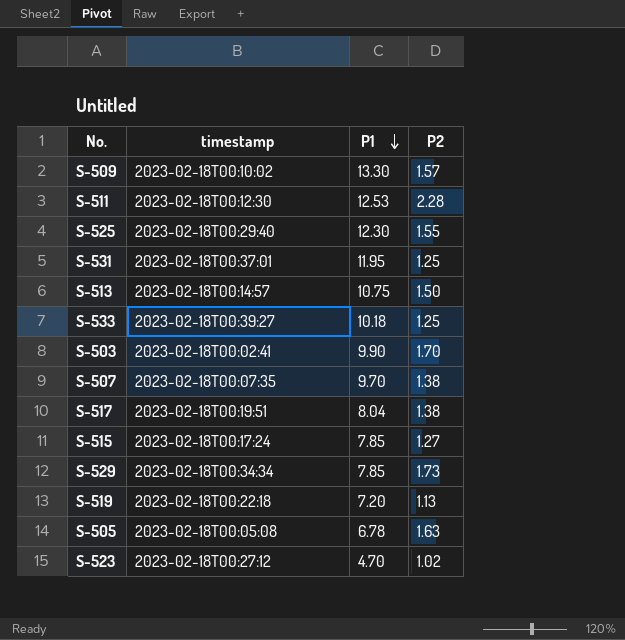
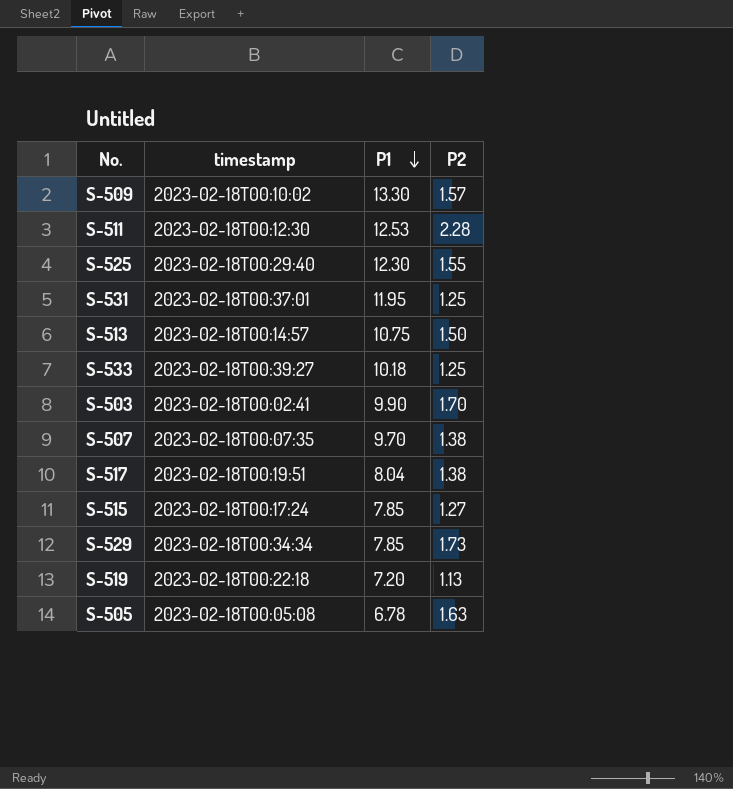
row S-523: 2023-02-18T00:27:12 | 4.70 | 1.02 -> none

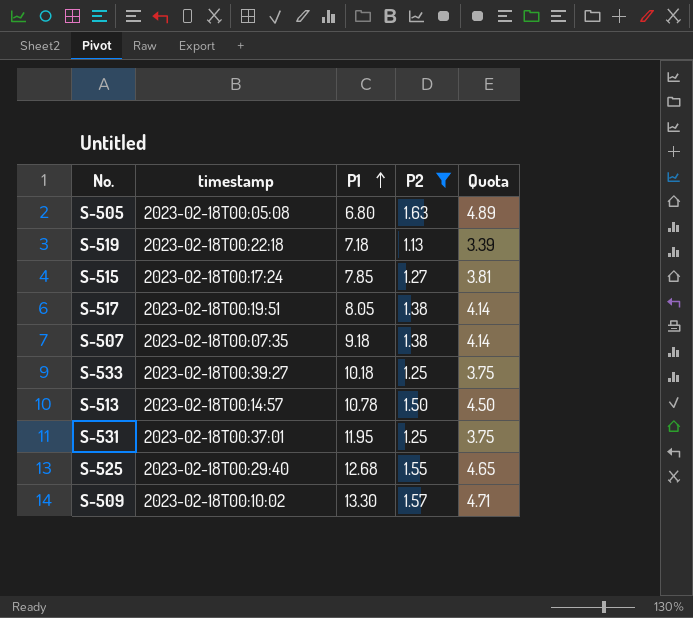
filter: none -> P2 <= 1.63
row order: P1 descending -> P1 ascending
column Quota | formula: none -> [P2] * 3
S-505 | P1: 6.78 -> 6.80
S-519 | P1: 7.20 -> 7.18
S-517 | P1: 8.04 -> 8.05
S-507 | P1: 9.70 -> 9.18
S-513 | P1: 10.75 -> 10.78
S-525 | P1: 12.30 -> 12.68

